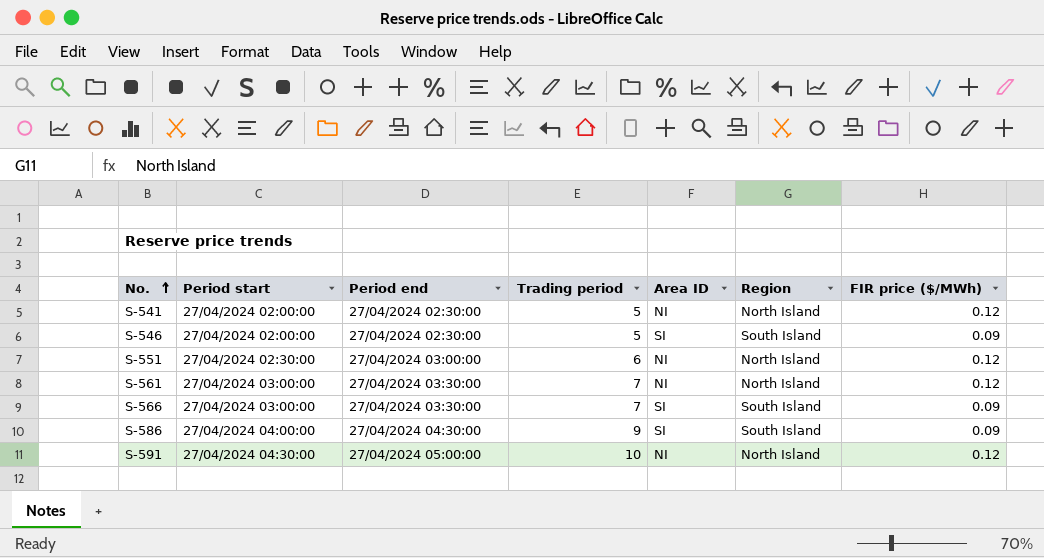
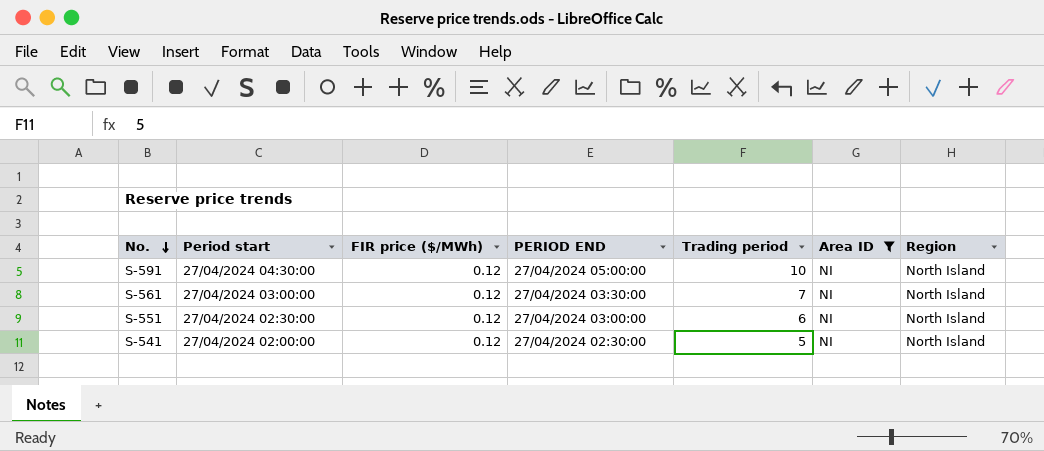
filter: none -> Area ID = NI
row order: No. ascending -> No. descending
column FIR price ($/MWh) | position: 7 -> 3
column name: Period end -> PERIOD END

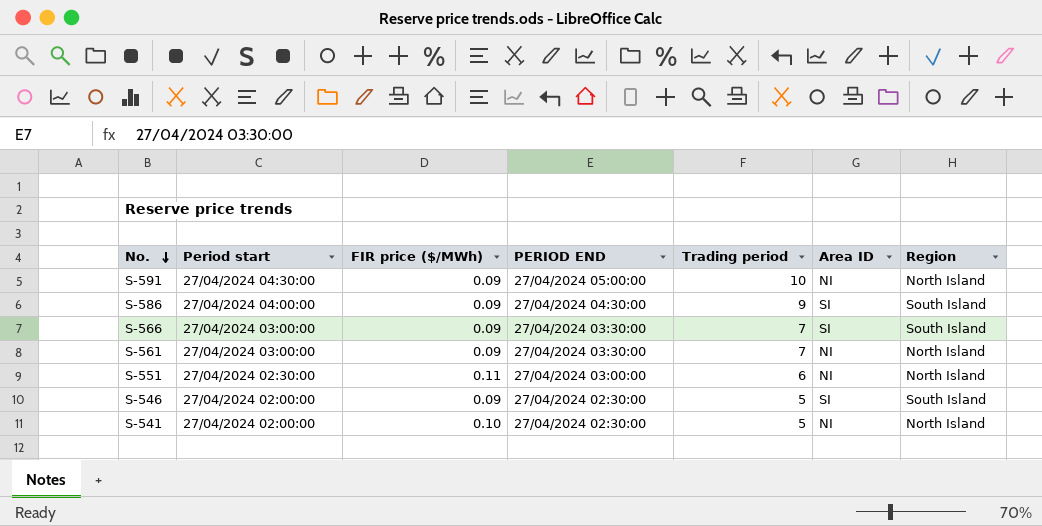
filter: Area ID = NI -> none
S-591 | FIR price ($/MWh): 0.12 -> 0.09
S-561 | FIR price ($/MWh): 0.12 -> 0.09
S-551 | FIR price ($/MWh): 0.12 -> 0.11
S-541 | FIR price ($/MWh): 0.12 -> 0.10

